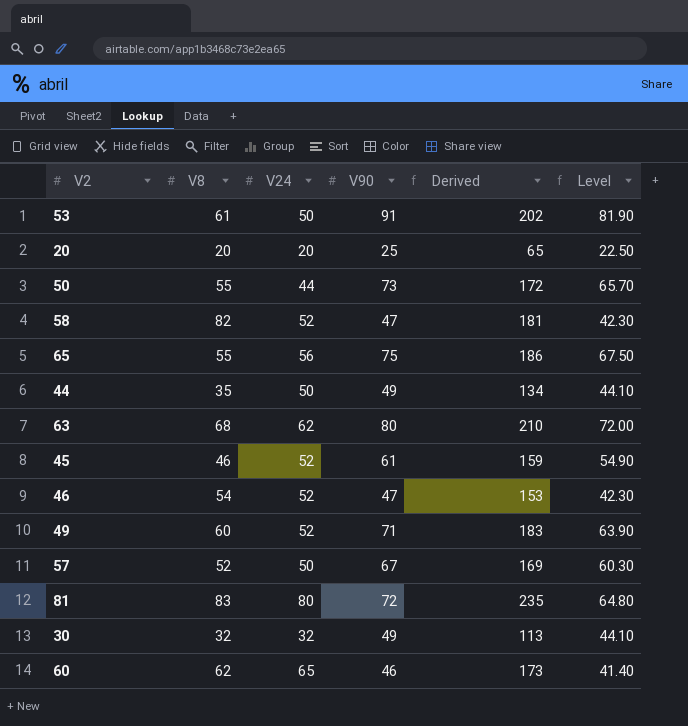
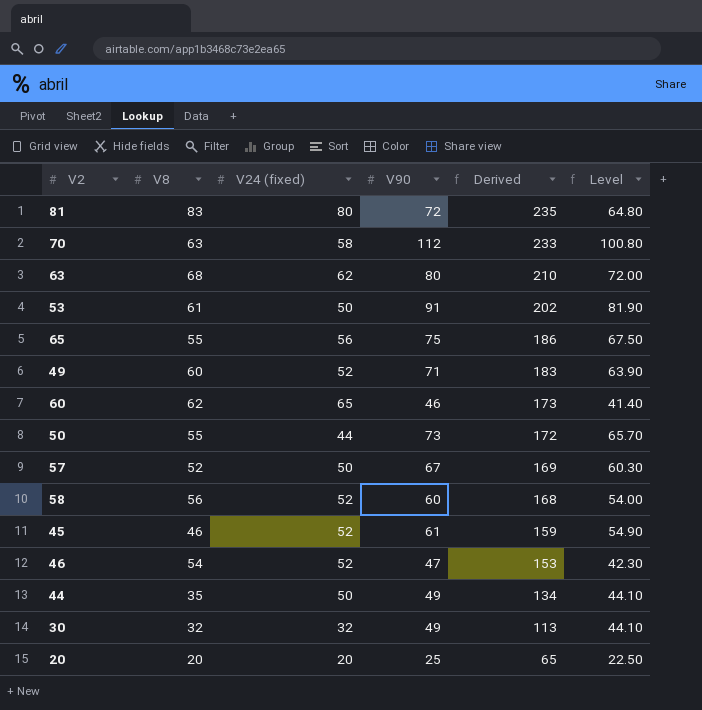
row order: none -> Derived descending
column name: V24 -> V24 (fixed)
row 70: none -> 63 | 58 | 112 | 233 | 100.80
58 | V8: 82 -> 56
58 | V90: 47 -> 60
58 | Derived: 181 -> 168
58 | Level: 42.30 -> 54.00

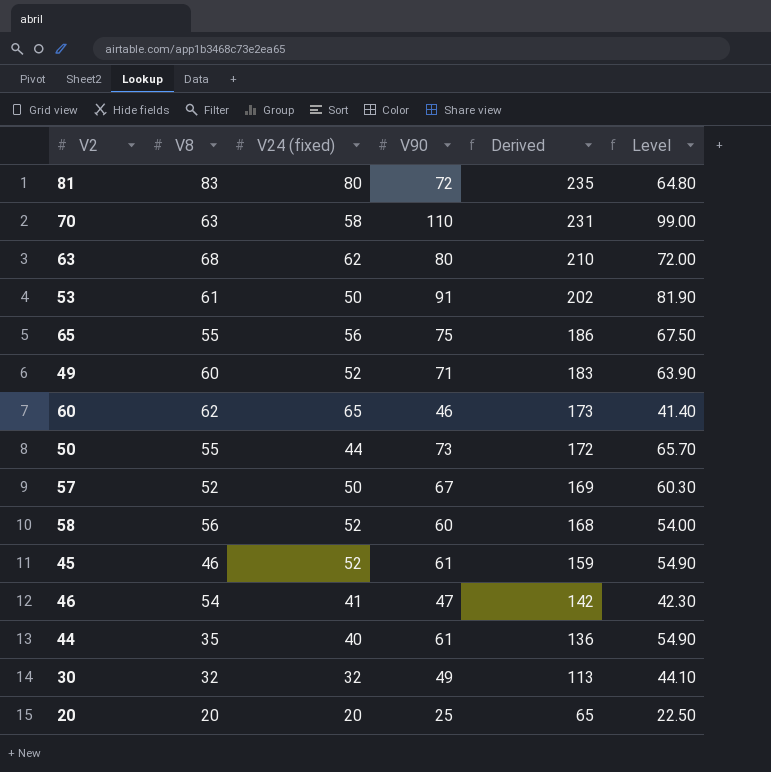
70 | V90: 112 -> 110
70 | Derived: 233 -> 231
70 | Level: 100.80 -> 99.00
46 | V24 (fixed): 52 -> 41
46 | Derived: 153 -> 142
44 | V24 (fixed): 50 -> 40
44 | V90: 49 -> 61
44 | Derived: 134 -> 136
44 | Level: 44.10 -> 54.90

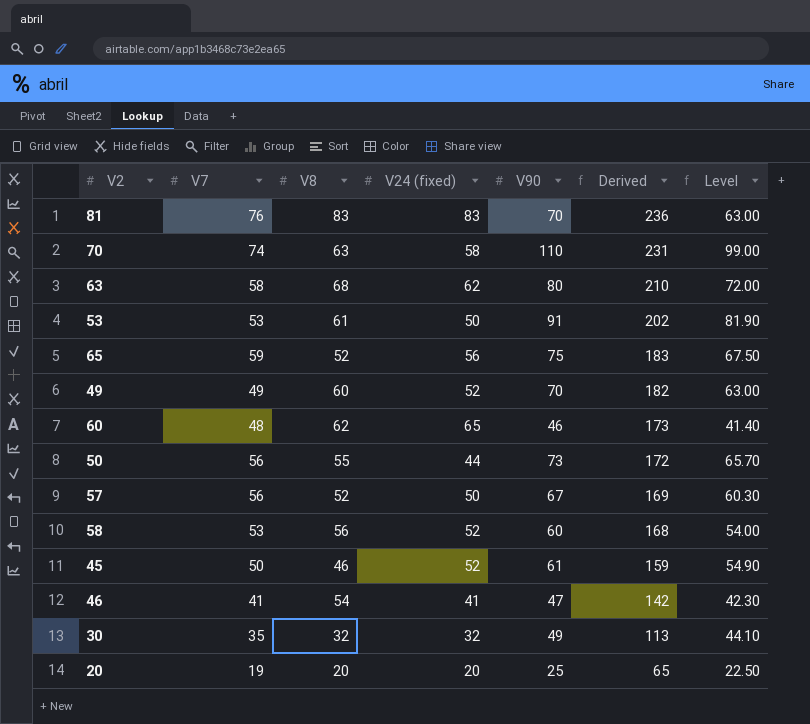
column V7 | position: none -> 2
row 44: 35 | 40 | 61 | 136 | 54.90 -> none
81 | V24 (fixed): 80 -> 83
81 | V90: 72 -> 70
81 | Derived: 235 -> 236
81 | Level: 64.80 -> 63.00
65 | V8: 55 -> 52
65 | Derived: 186 -> 183
49 | V90: 71 -> 70
49 | Derived: 183 -> 182
49 | Level: 63.90 -> 63.00

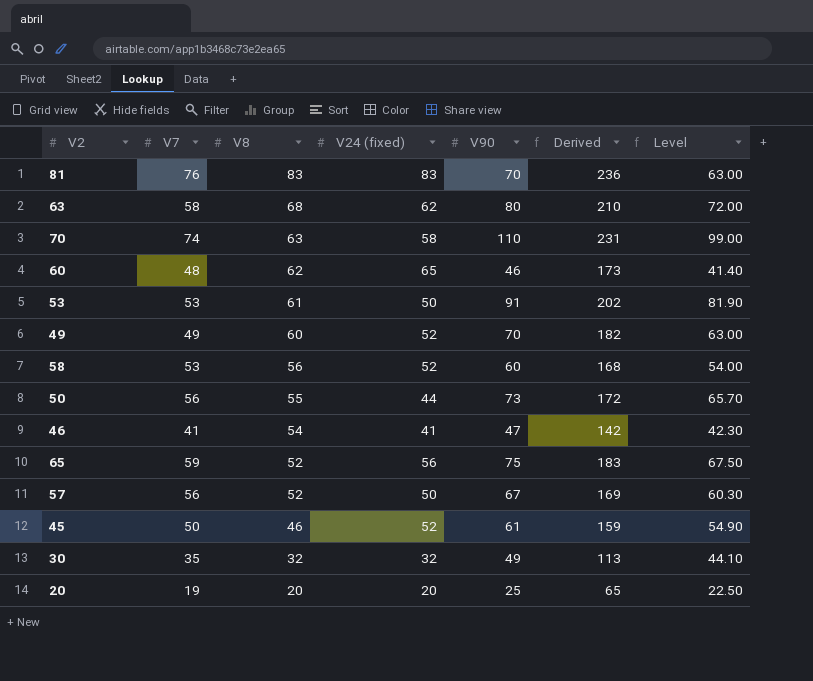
row order: Derived descending -> V8 descending

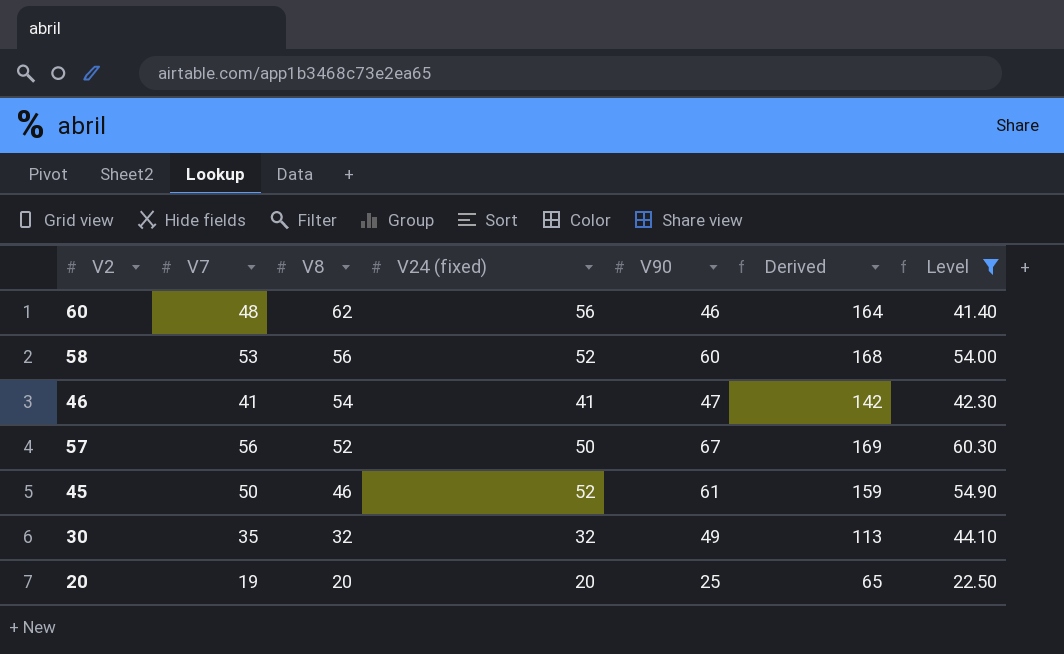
filter: none -> Level <= 60.30
60 | V24 (fixed): 65 -> 56
60 | Derived: 173 -> 164

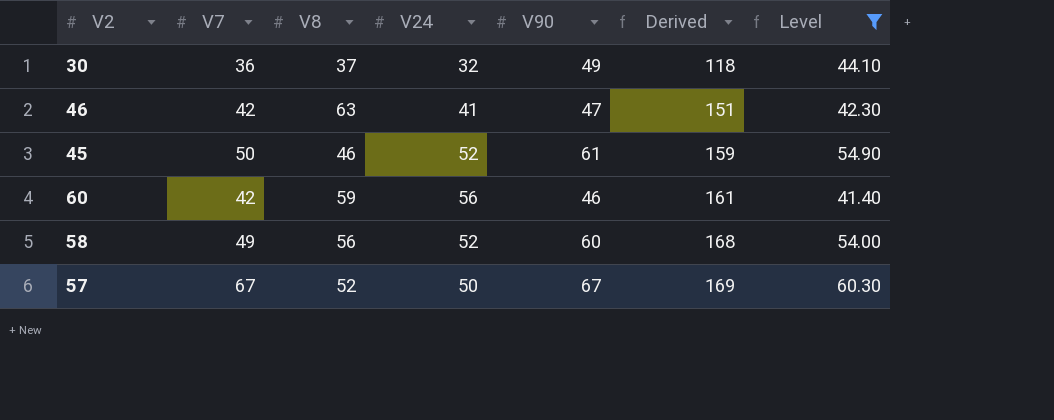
row order: V8 descending -> Derived ascending
column name: V24 (fixed) -> V24
row 20: 19 | 20 | 20 | 25 | 65 | 22.50 -> none
30 | V7: 35 -> 36
30 | V8: 32 -> 37
30 | Derived: 113 -> 118
46 | V7: 41 -> 42
46 | V8: 54 -> 63
46 | Derived: 142 -> 151
60 | V7: 48 -> 42
60 | V8: 62 -> 59
60 | Derived: 164 -> 161
58 | V7: 53 -> 49
57 | V7: 56 -> 67

